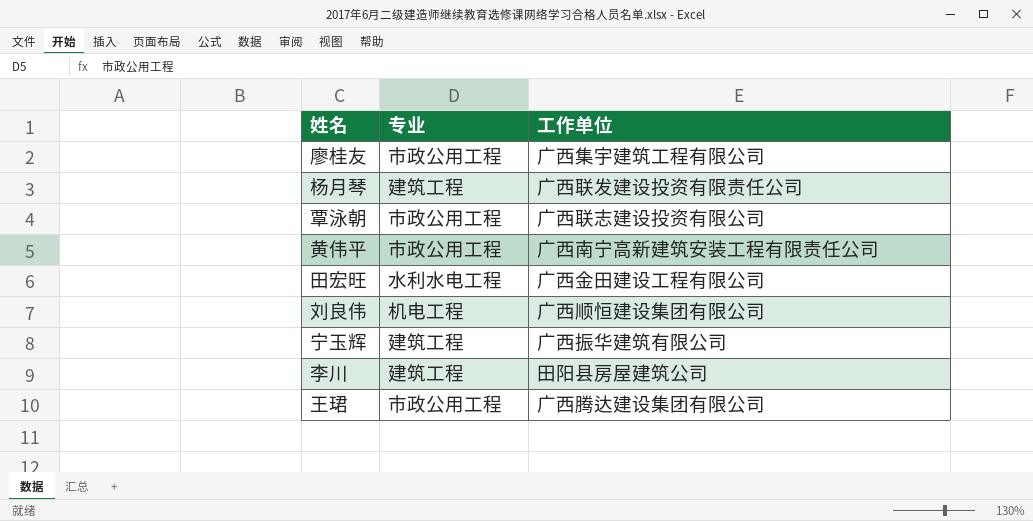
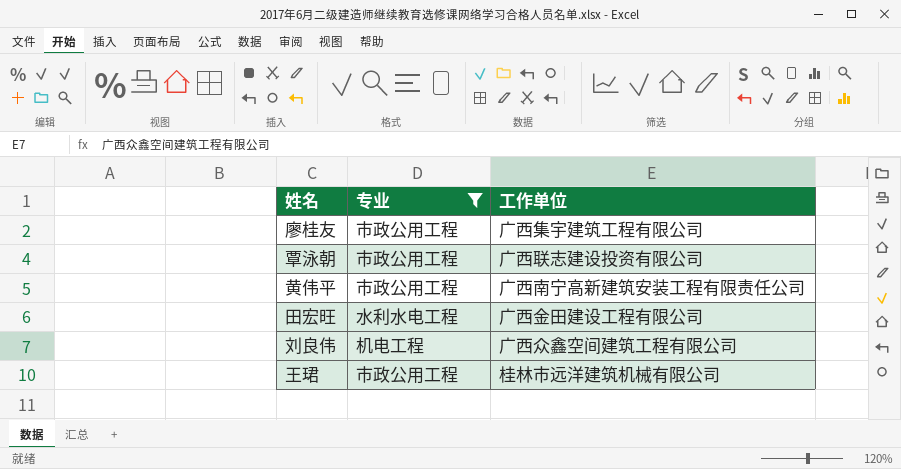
filter: none -> 专业 != 建筑工程
刘良伟 | 工作单位: 广西顺恒建设集团有限公司 -> 广西众鑫空间建筑工程有限公司
王珺 | 工作单位: 广西腾达建设集团有限公司 -> 桂林市远洋建筑机械有限公司

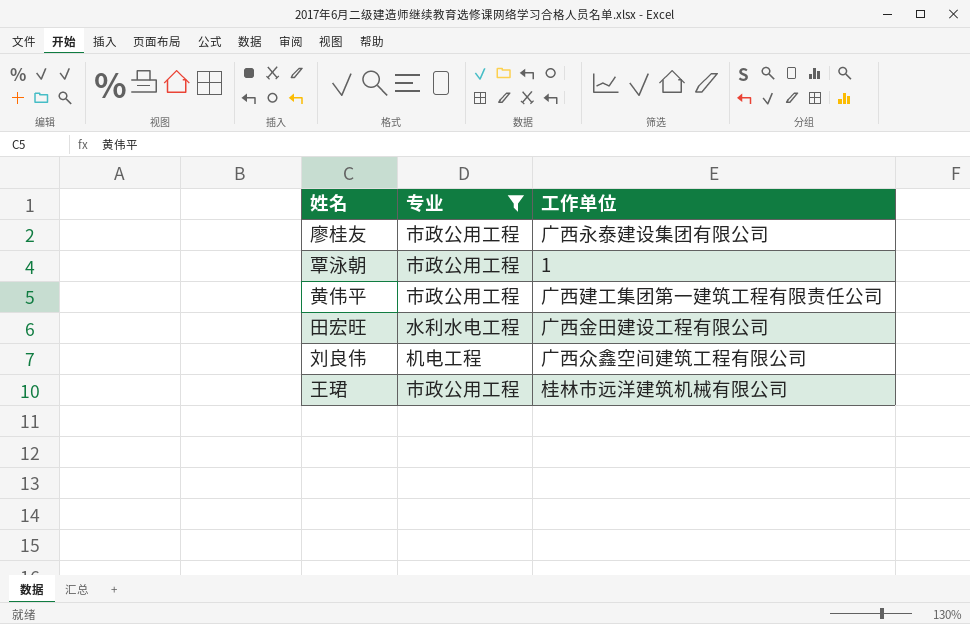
廖桂友 | 工作单位: 广西集宇建筑工程有限公司 -> 广西永泰建设集团有限公司
覃泳朝 | 工作单位: 广西联志建设投资有限公司 -> 1
黄伟平 | 工作单位: 广西南宁高新建筑安装工程有限责任公司 -> 广西建工集团第一建筑工程有限责任公司

